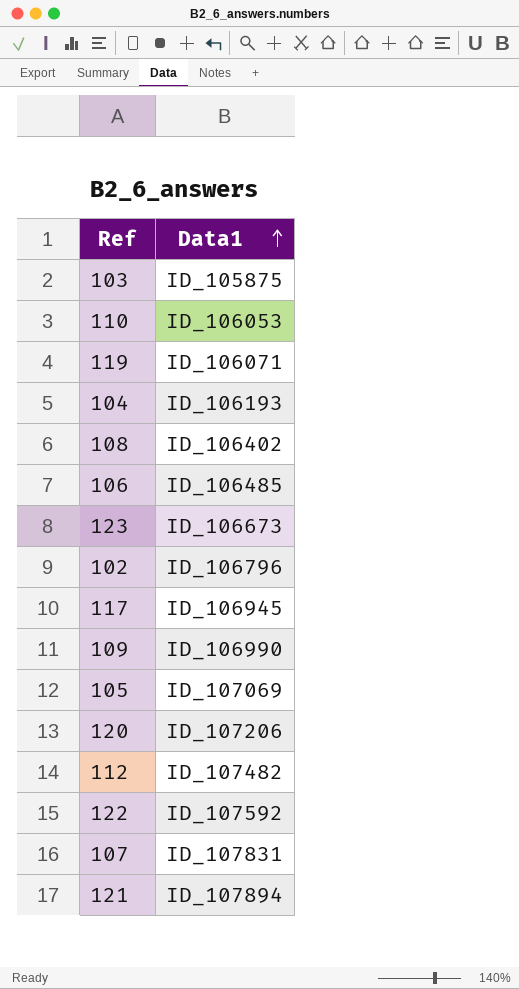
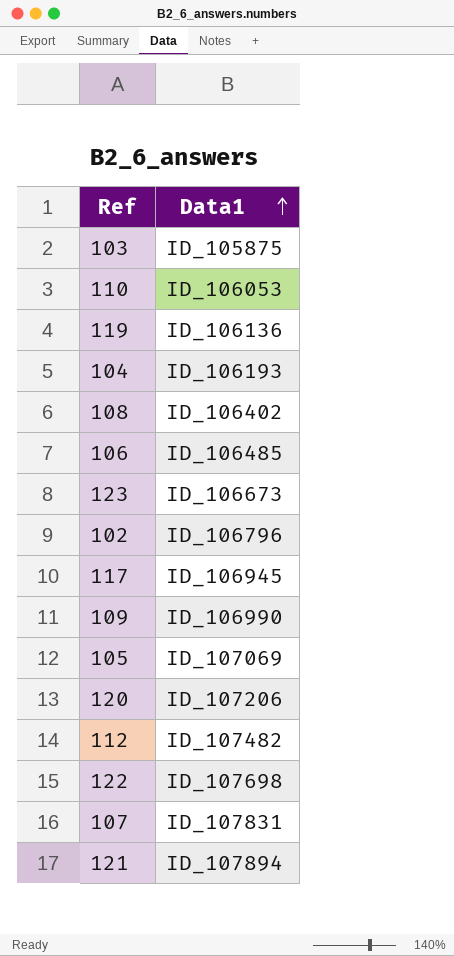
119 | Data1: ID_106071 -> ID_106136
122 | Data1: ID_107592 -> ID_107698

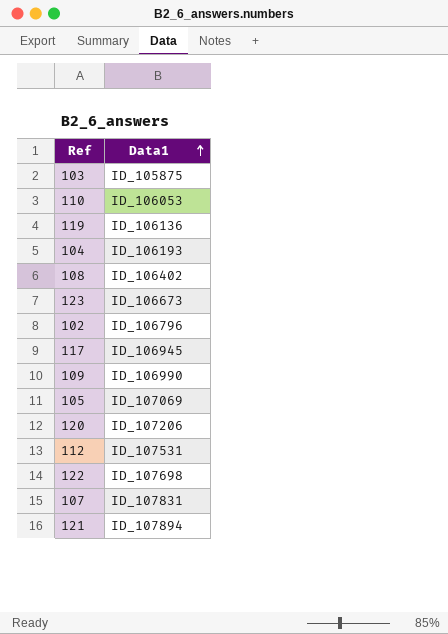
row 106: ID_106485 -> none
112 | Data1: ID_107482 -> ID_107531

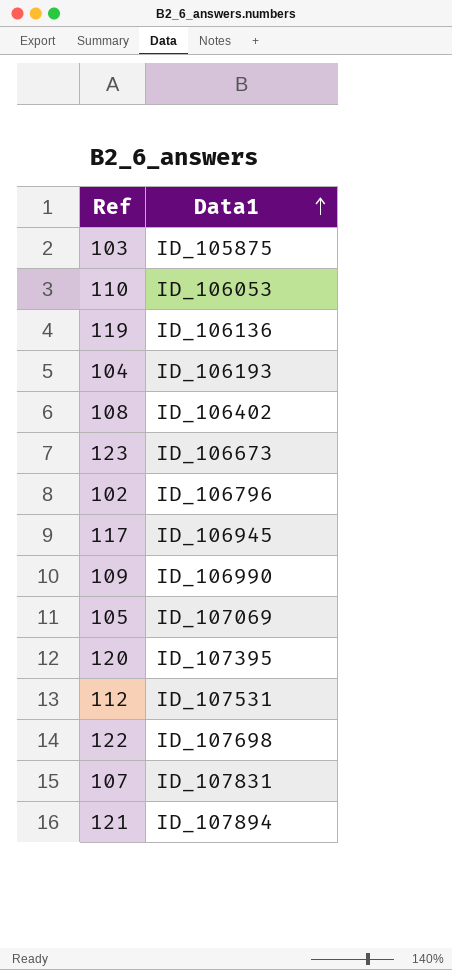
120 | Data1: ID_107206 -> ID_107395

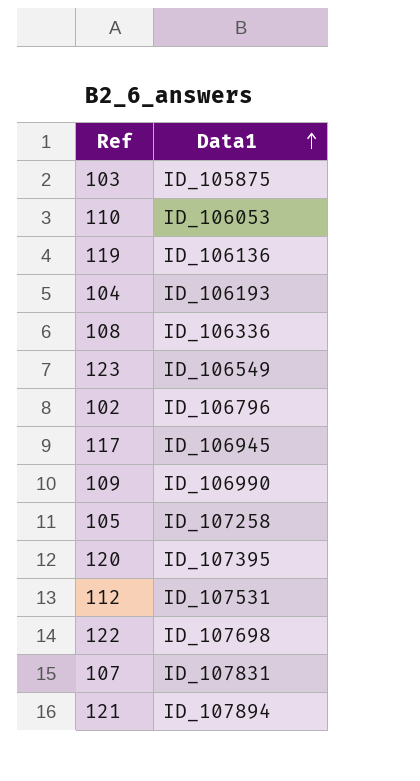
108 | Data1: ID_106402 -> ID_106336
123 | Data1: ID_106673 -> ID_106549
105 | Data1: ID_107069 -> ID_107258

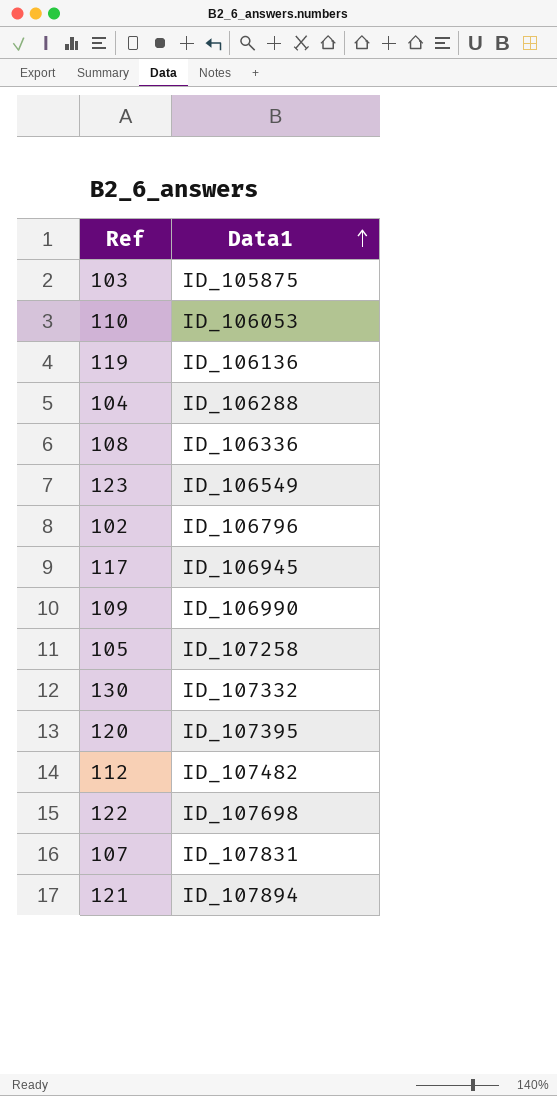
104 | Data1: ID_106193 -> ID_106288
row 130: none -> ID_107332
112 | Data1: ID_107531 -> ID_107482

